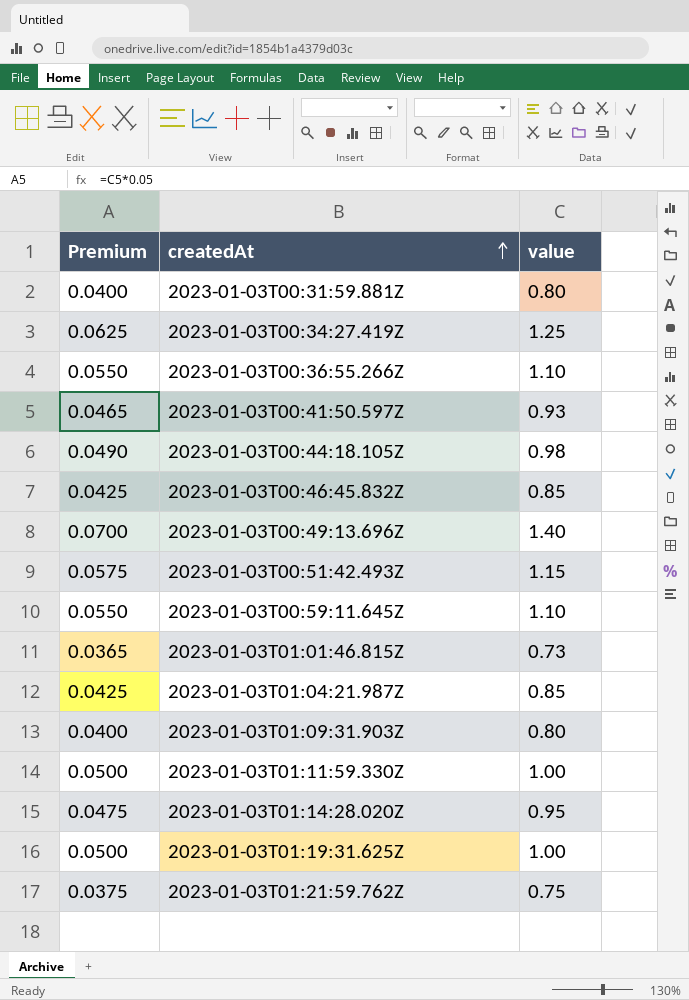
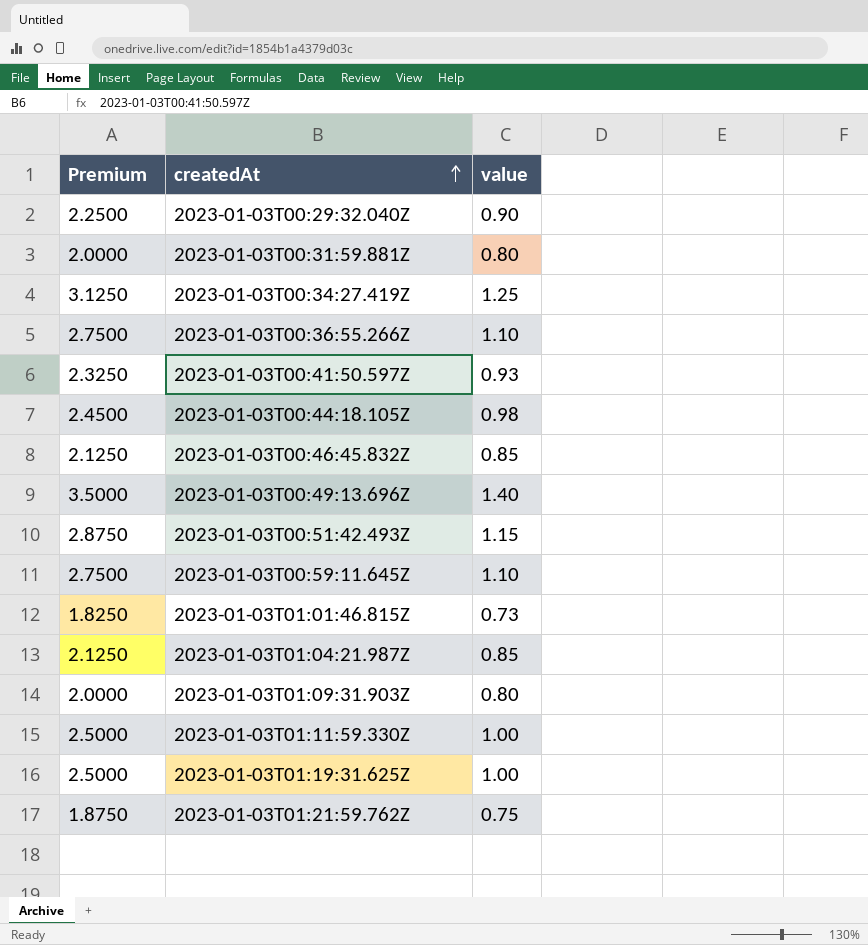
column Premium | formula: [value] * 0.05 -> [value] * 2.5
row 2023-01-03T01:14:28.020Z: 0.0475 | 0.95 -> none
row 2023-01-03T00:29:32.040Z: none -> 2.2500 | 0.90

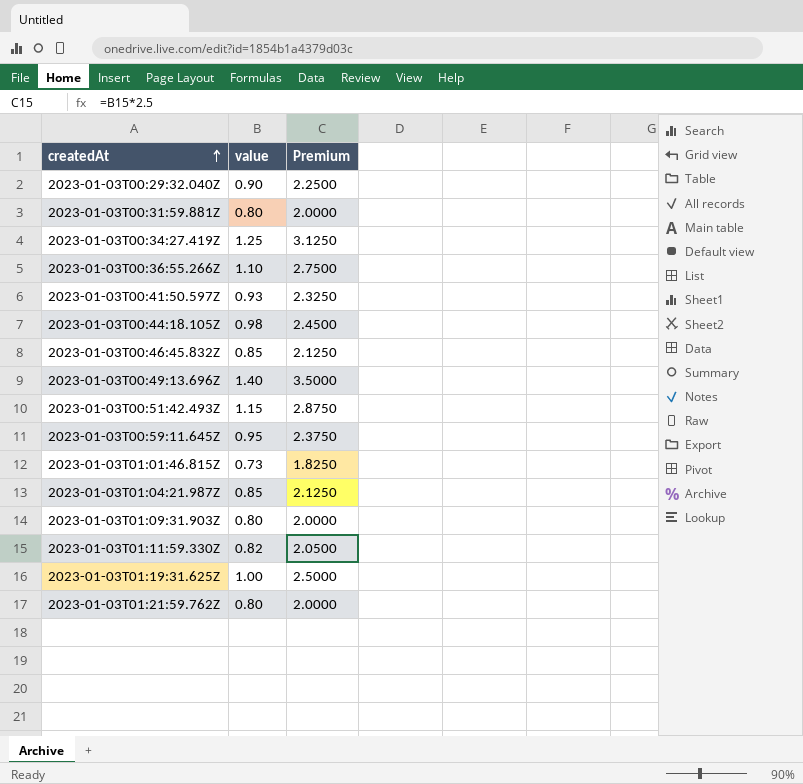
column Premium | position: 1 -> 3
2023-01-03T00:59:11.645Z | value: 1.10 -> 0.95
2023-01-03T00:59:11.645Z | Premium: 2.7500 -> 2.3750
2023-01-03T01:11:59.330Z | value: 1.00 -> 0.82
2023-01-03T01:11:59.330Z | Premium: 2.5000 -> 2.0500
2023-01-03T01:21:59.762Z | value: 0.75 -> 0.80
2023-01-03T01:21:59.762Z | Premium: 1.8750 -> 2.0000

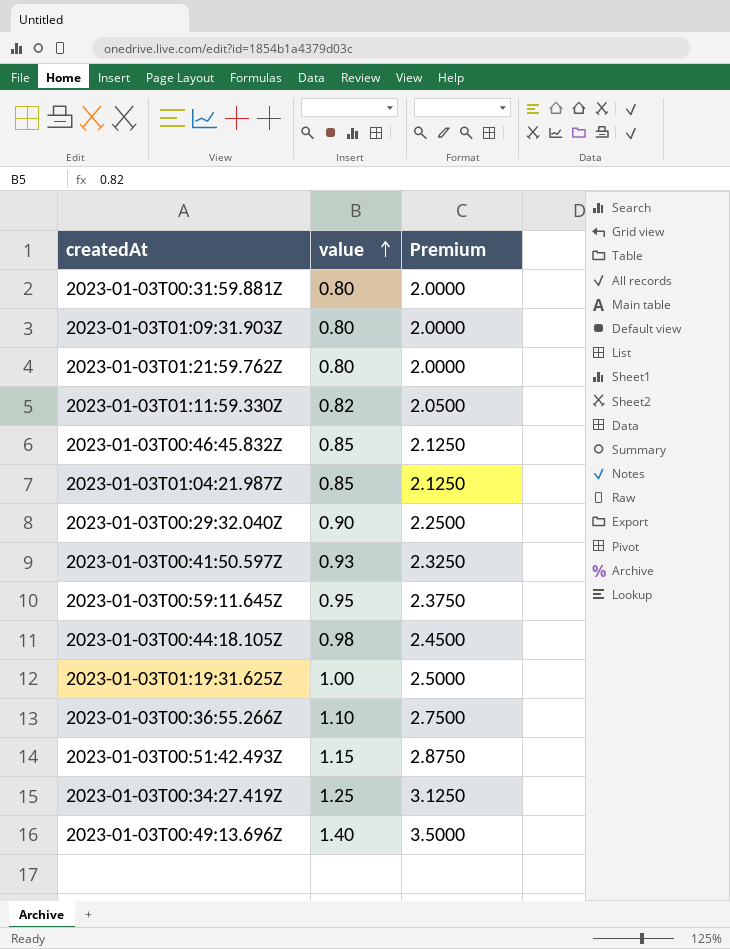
row order: createdAt ascending -> value ascending
row 2023-01-03T01:01:46.815Z: 0.73 | 1.8250 -> none

